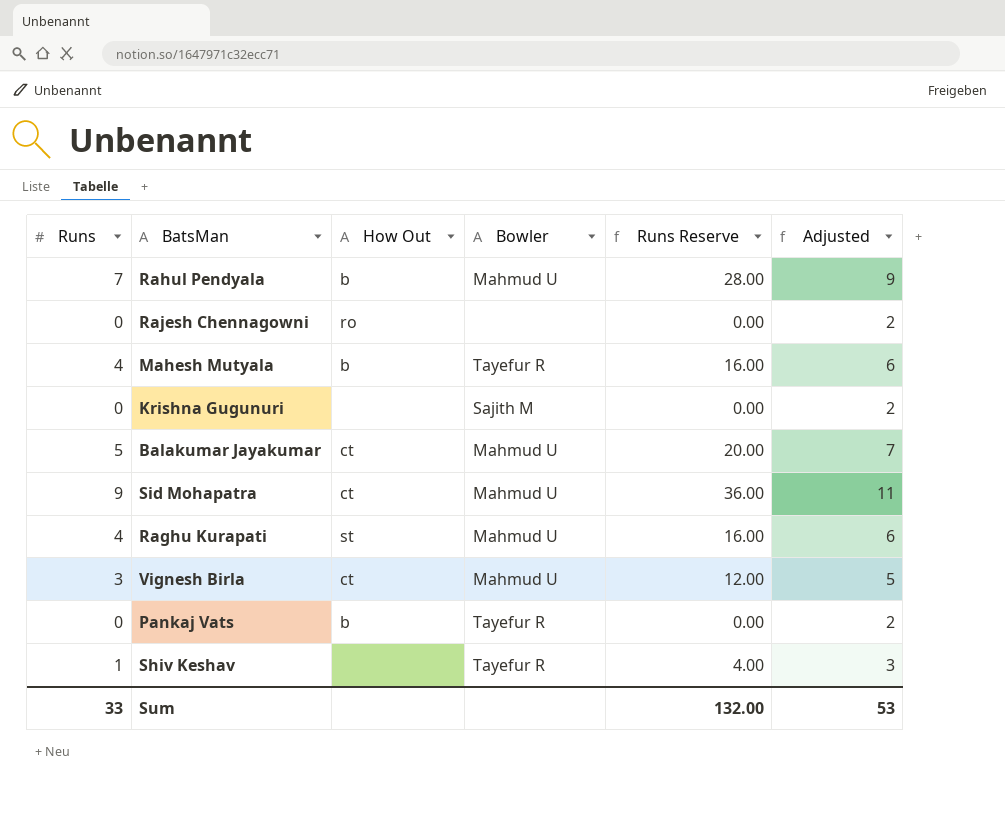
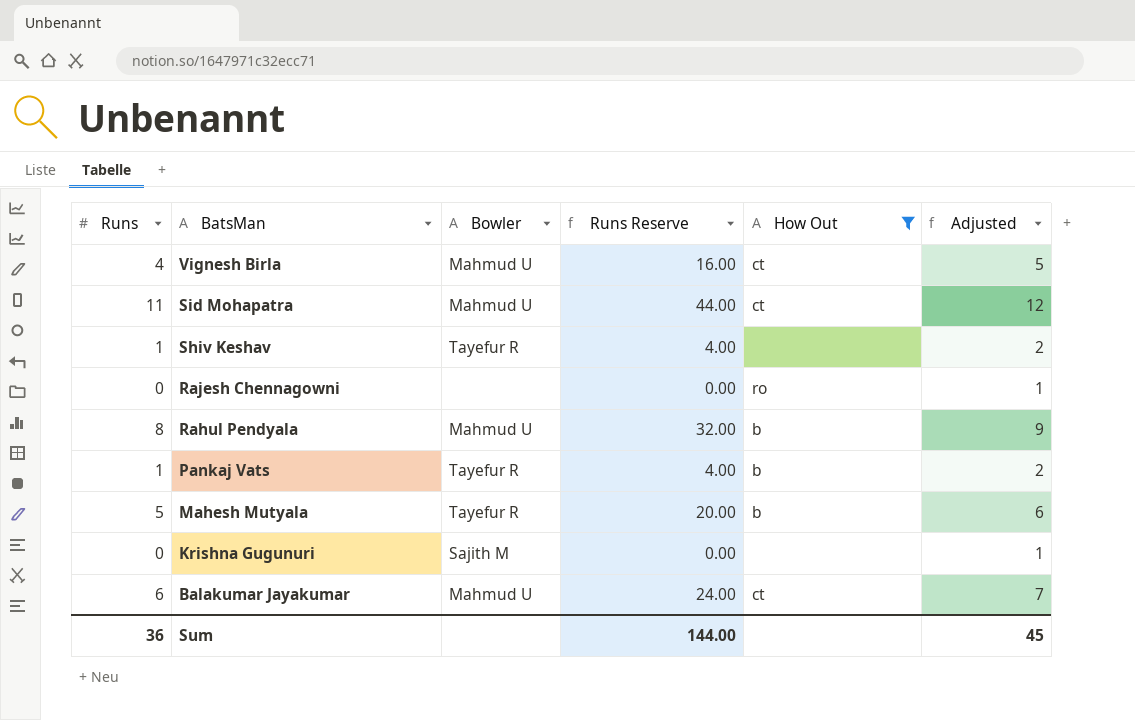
filter: none -> How Out != st
row order: none -> BatsMan descending
column How Out | position: 3 -> 5
column Adjusted | formula: [Runs] + 2 -> [Runs] + 1
Vignesh Birla | Runs: 3 -> 4
Vignesh Birla | Runs Reserve: 12.00 -> 16.00
Sid Mohapatra | Runs: 9 -> 11
Sid Mohapatra | Runs Reserve: 36.00 -> 44.00
Rahul Pendyala | Runs: 7 -> 8
Rahul Pendyala | Runs Reserve: 28.00 -> 32.00
Pankaj Vats | Runs: 0 -> 1
Pankaj Vats | Runs Reserve: 0.00 -> 4.00
Mahesh Mutyala | Runs: 4 -> 5
Mahesh Mutyala | Runs Reserve: 16.00 -> 20.00
Balakumar Jayakumar | Runs: 5 -> 6
Balakumar Jayakumar | Runs Reserve: 20.00 -> 24.00
Sum | Runs: 33 -> 36
Sum | Runs Reserve: 132.00 -> 144.00
Sum | Adjusted: 53 -> 45

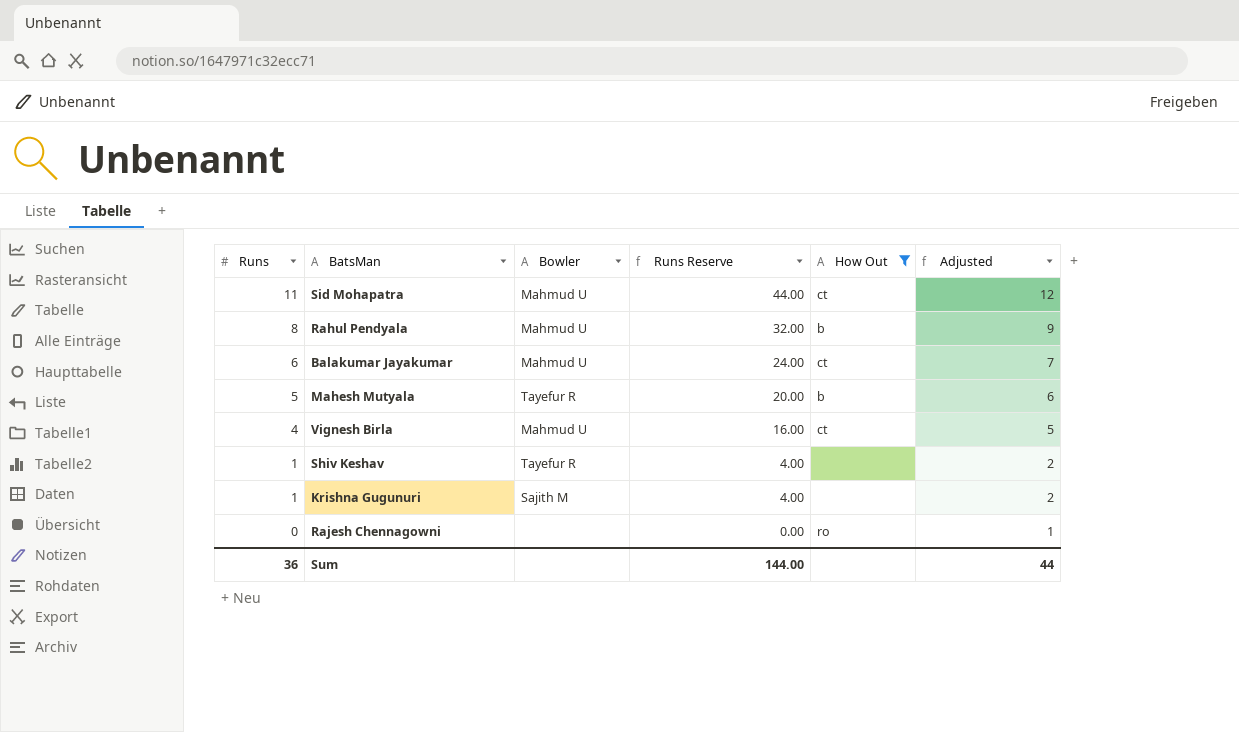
row order: BatsMan descending -> Runs descending
row Pankaj Vats: 1 | Tayefur R | 4.00 | b | 2 -> none
Krishna Gugunuri | Runs: 0 -> 1
Krishna Gugunuri | Runs Reserve: 0.00 -> 4.00
Krishna Gugunuri | Adjusted: 1 -> 2
Sum | Adjusted: 45 -> 44

